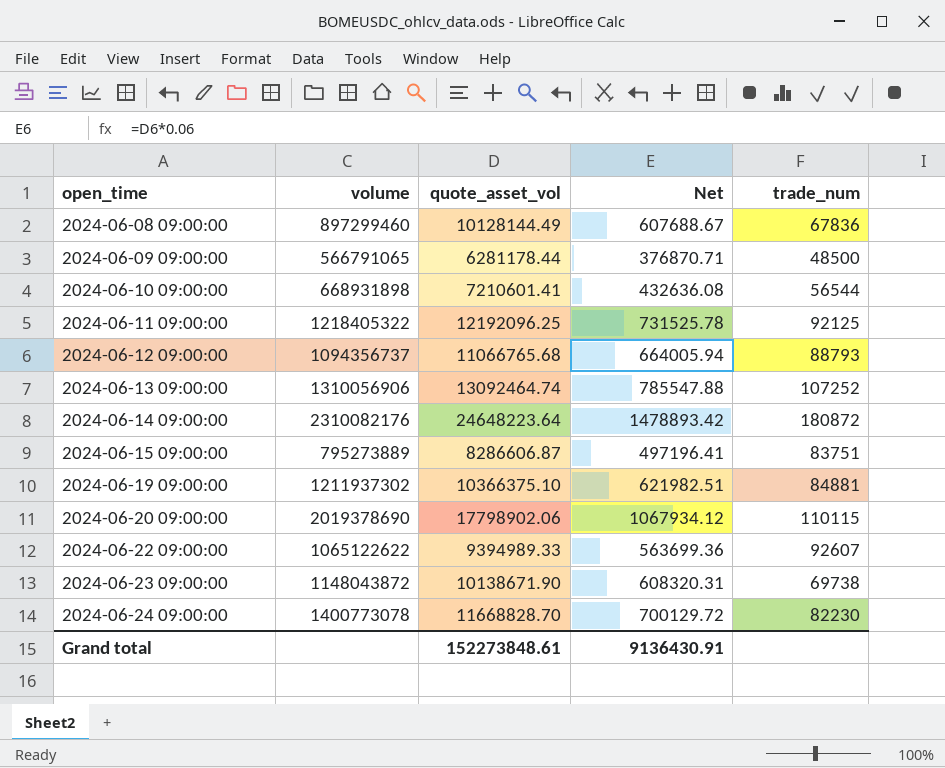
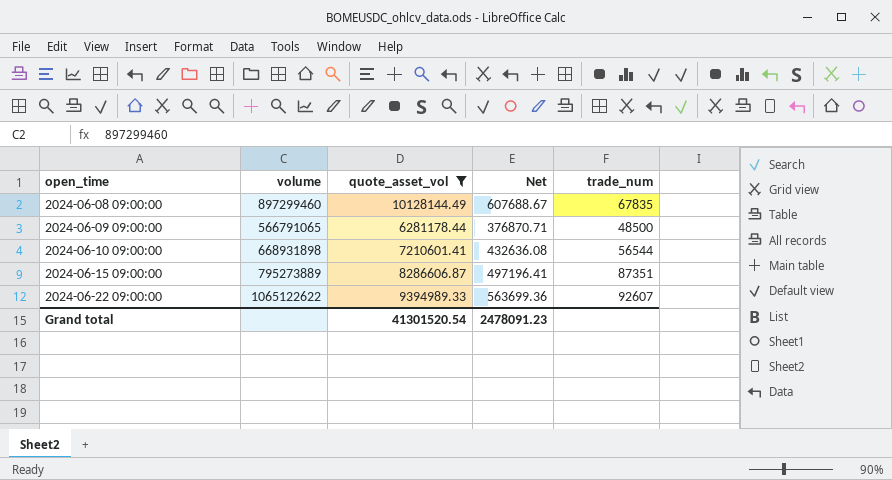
filter: none -> quote_asset_vol <= 10128144.49
2024-06-08 09:00:00 | trade_num: 67836 -> 67835
2024-06-15 09:00:00 | trade_num: 83751 -> 87351
Grand total | quote_asset_vol: 152273848.61 -> 41301520.54
Grand total | Net: 9136430.91 -> 2478091.23

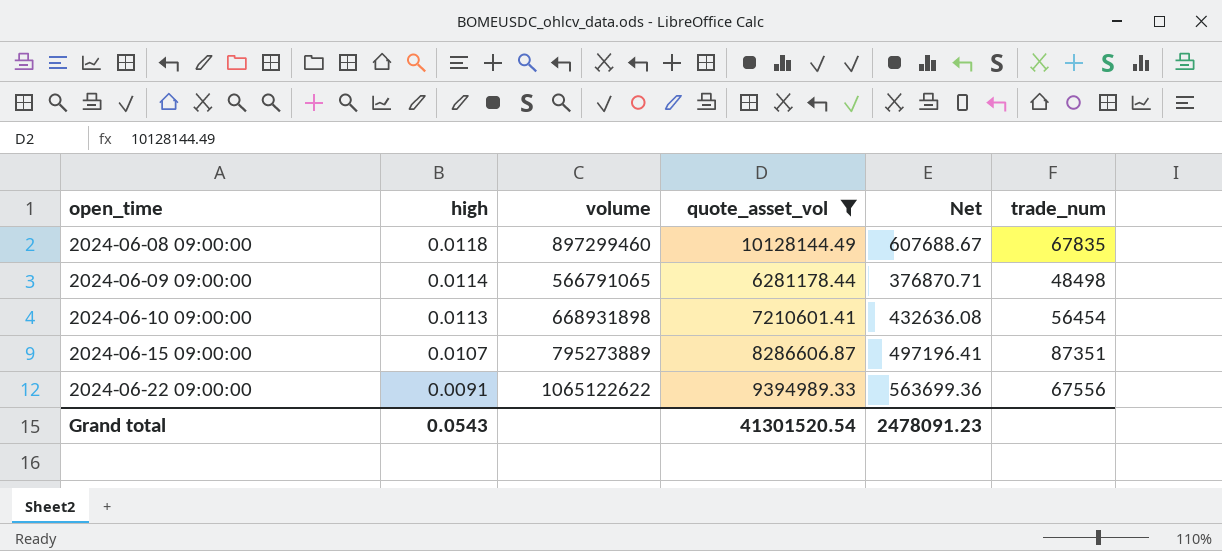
column high | position: none -> 2
2024-06-09 09:00:00 | trade_num: 48500 -> 48498
2024-06-10 09:00:00 | trade_num: 56544 -> 56454
2024-06-22 09:00:00 | trade_num: 92607 -> 67556

